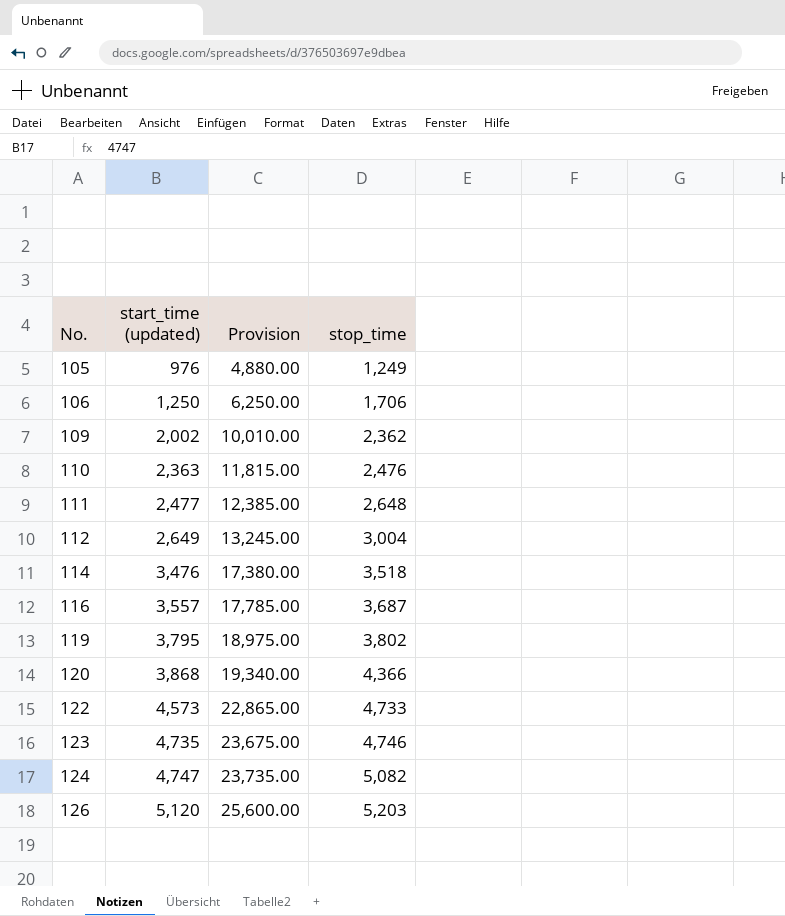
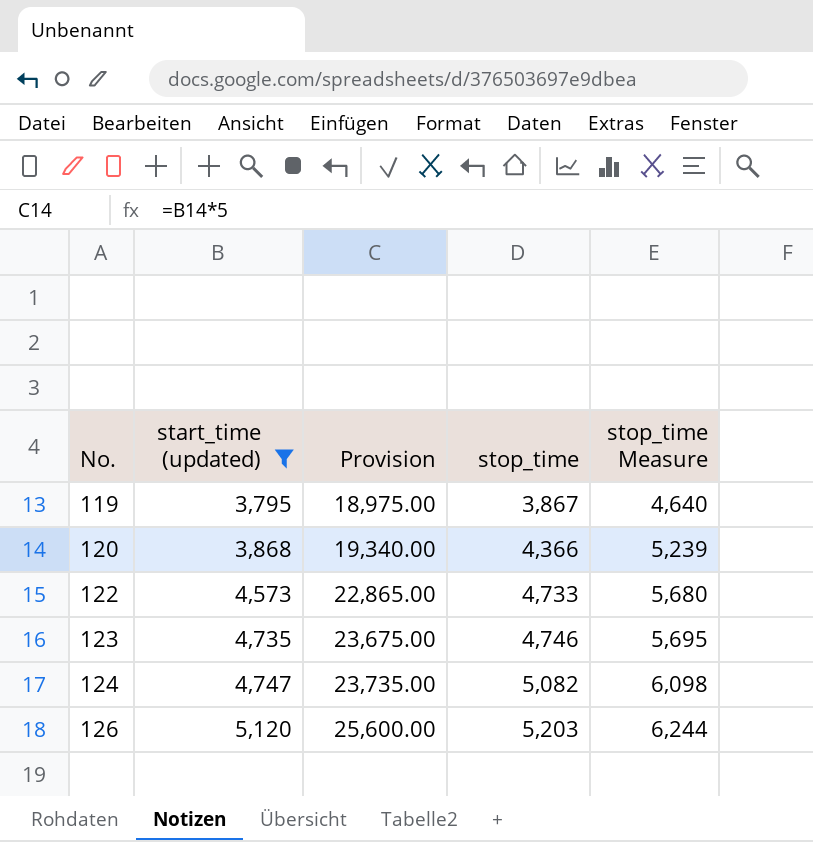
filter: none -> start_time (updated) >= 3,795
column stop_time Measure | formula: none -> [stop_time] * 1.2
119 | stop_time: 3,802 -> 3,867

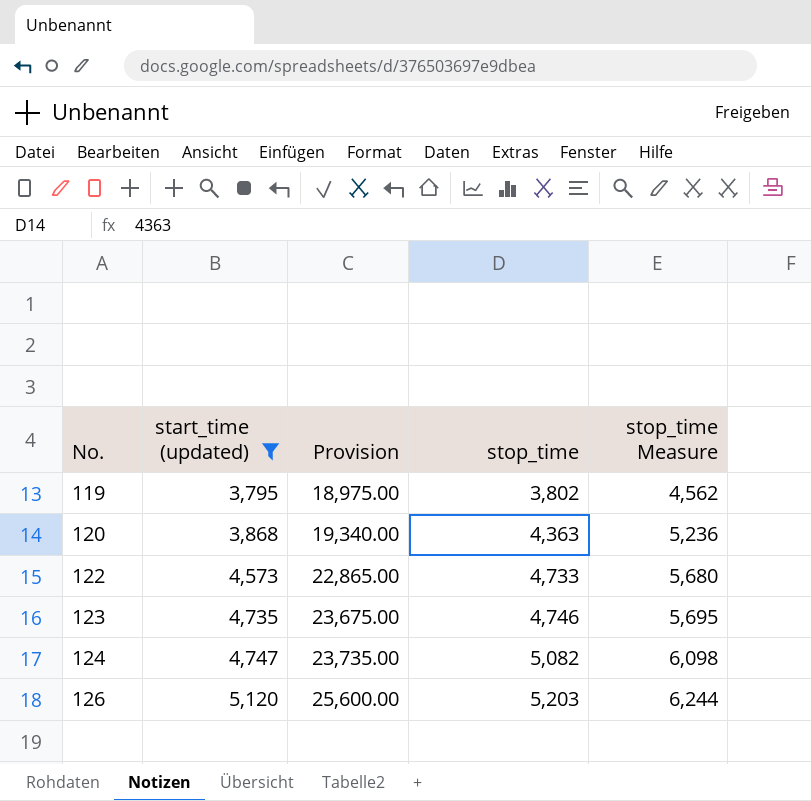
119 | stop_time: 3,867 -> 3,802
119 | stop_time Measure: 4,640 -> 4,562
120 | stop_time: 4,366 -> 4,363
120 | stop_time Measure: 5,239 -> 5,236

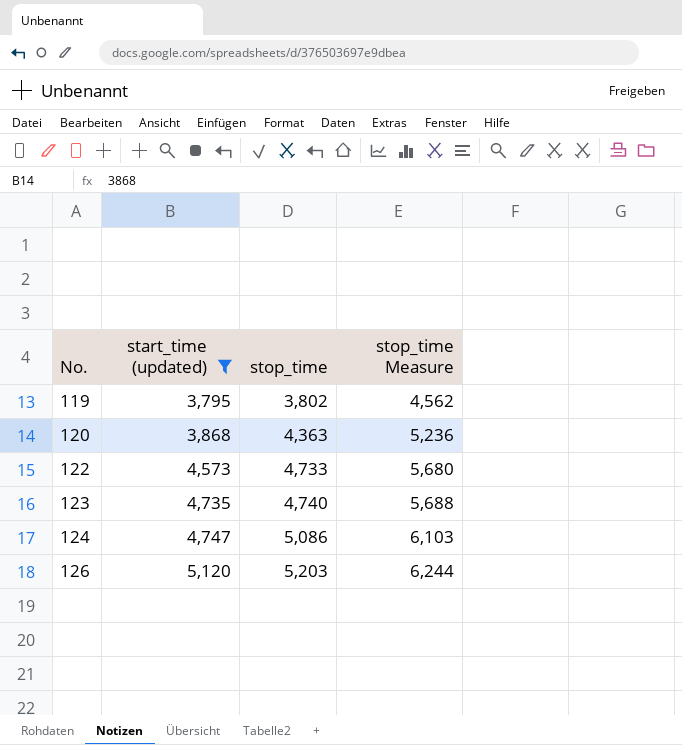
column Provision | formula: [start_time (updated)] * 5 -> none
123 | stop_time: 4,746 -> 4,740
123 | stop_time Measure: 5,695 -> 5,688
124 | stop_time: 5,082 -> 5,086
124 | stop_time Measure: 6,098 -> 6,103

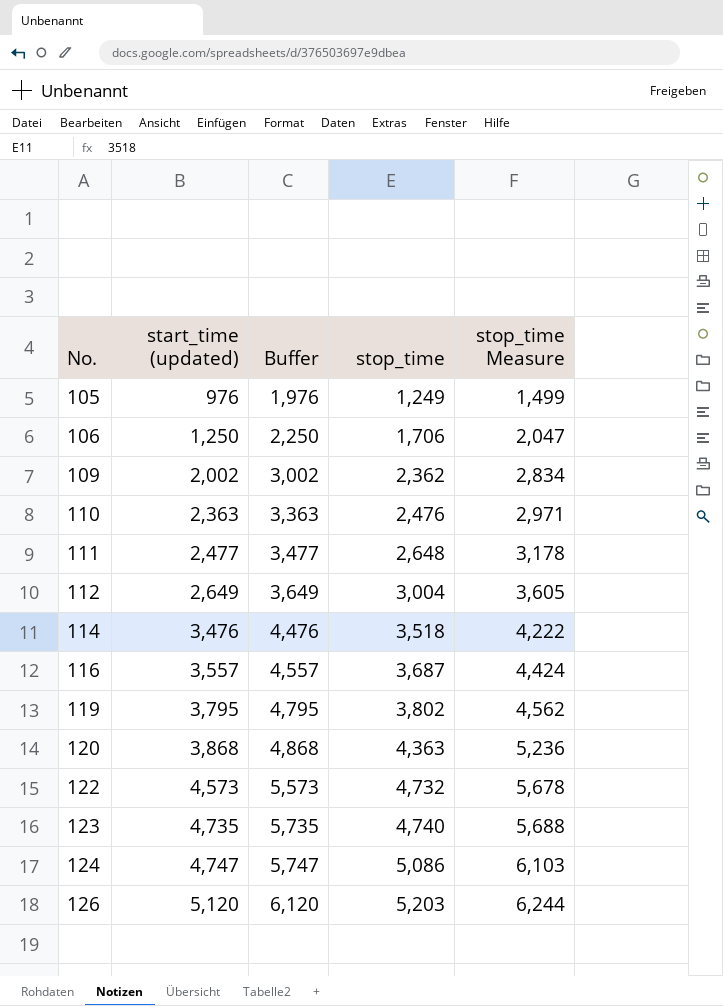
filter: start_time (updated) >= 3,795 -> none
column Buffer | formula: none -> [start_time (updated)] + 1000
122 | stop_time: 4,733 -> 4,732
122 | stop_time Measure: 5,680 -> 5,678

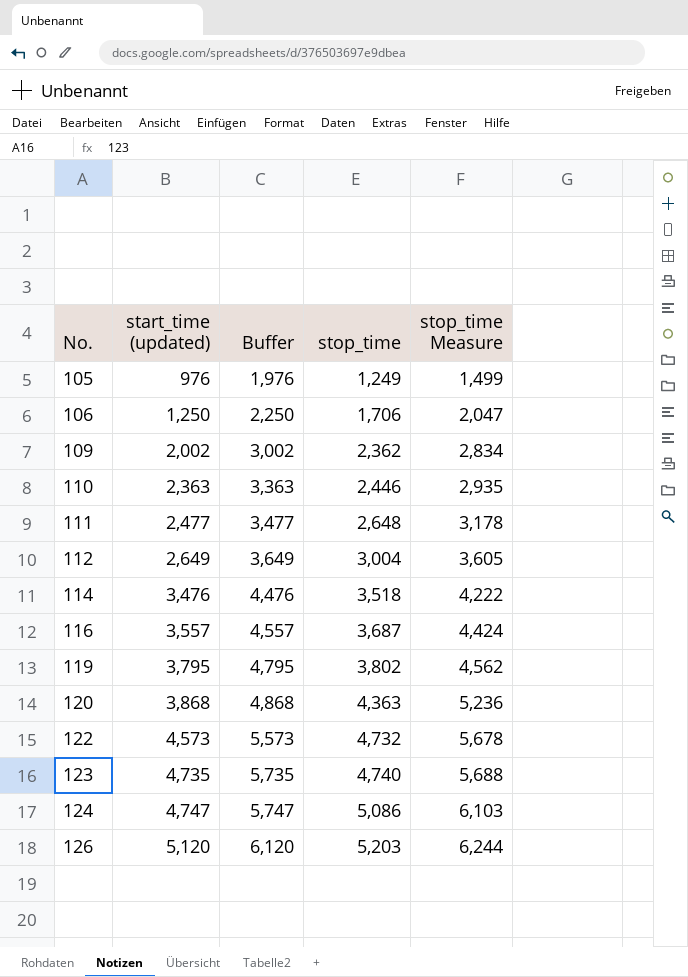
110 | stop_time: 2,476 -> 2,446
110 | stop_time Measure: 2,971 -> 2,935

